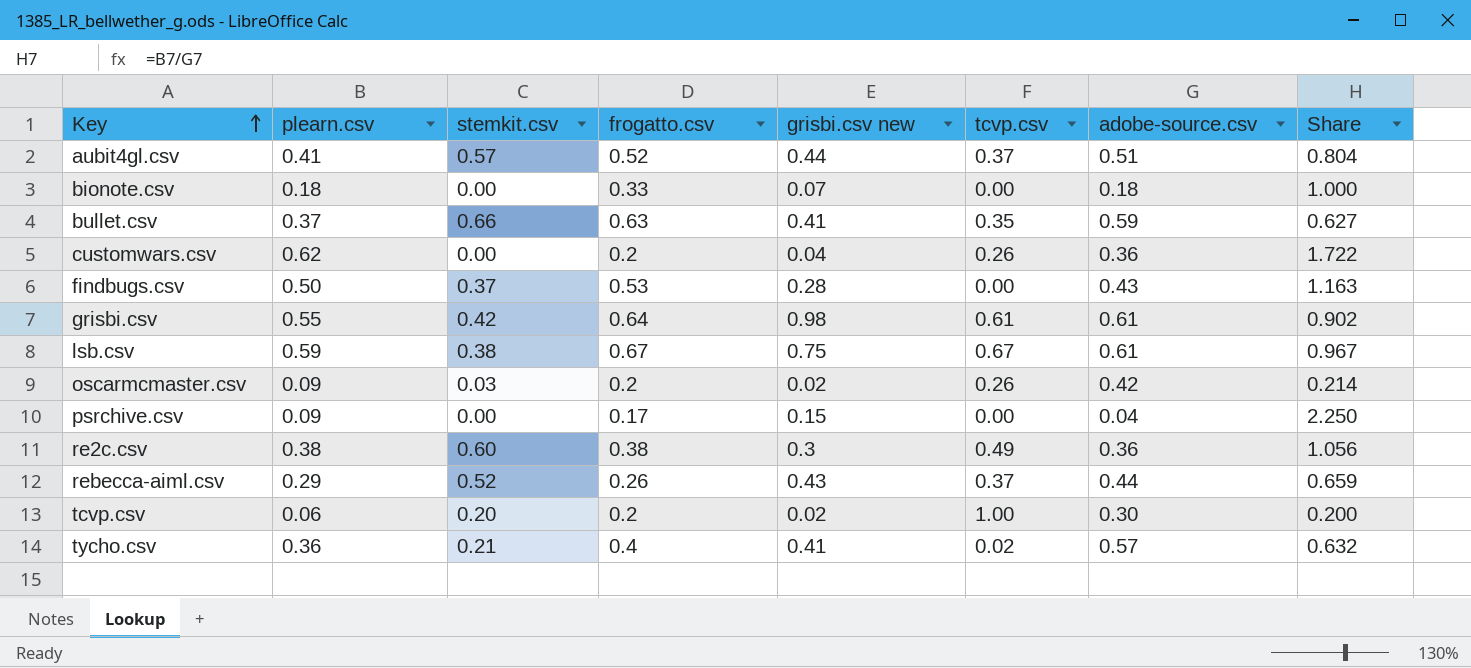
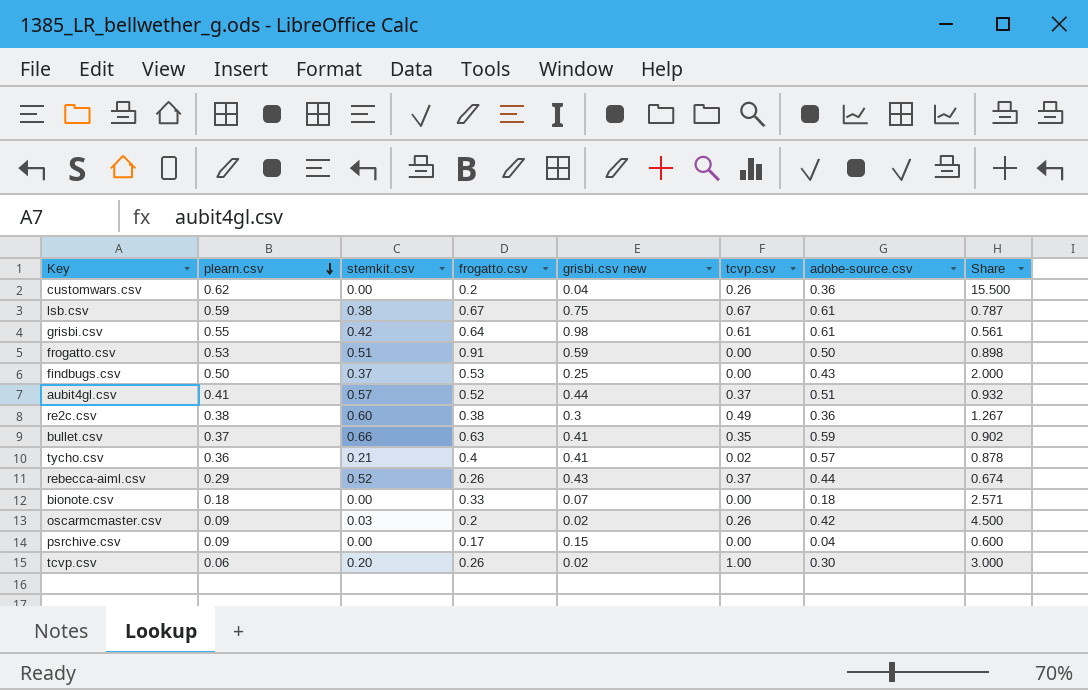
row order: Key ascending -> plearn.csv descending
column Share | formula: [plearn.csv] / [adobe-source.csv] -> [plearn.csv] / [grisbi.csv new]
row frogatto.csv: none -> 0.53 | 0.51 | 0.91 | 0.59 | 0.00 | 0.50 | 0.898
findbugs.csv | grisbi.csv new: 0.28 -> 0.25
tcvp.csv | frogatto.csv: 0.2 -> 0.26

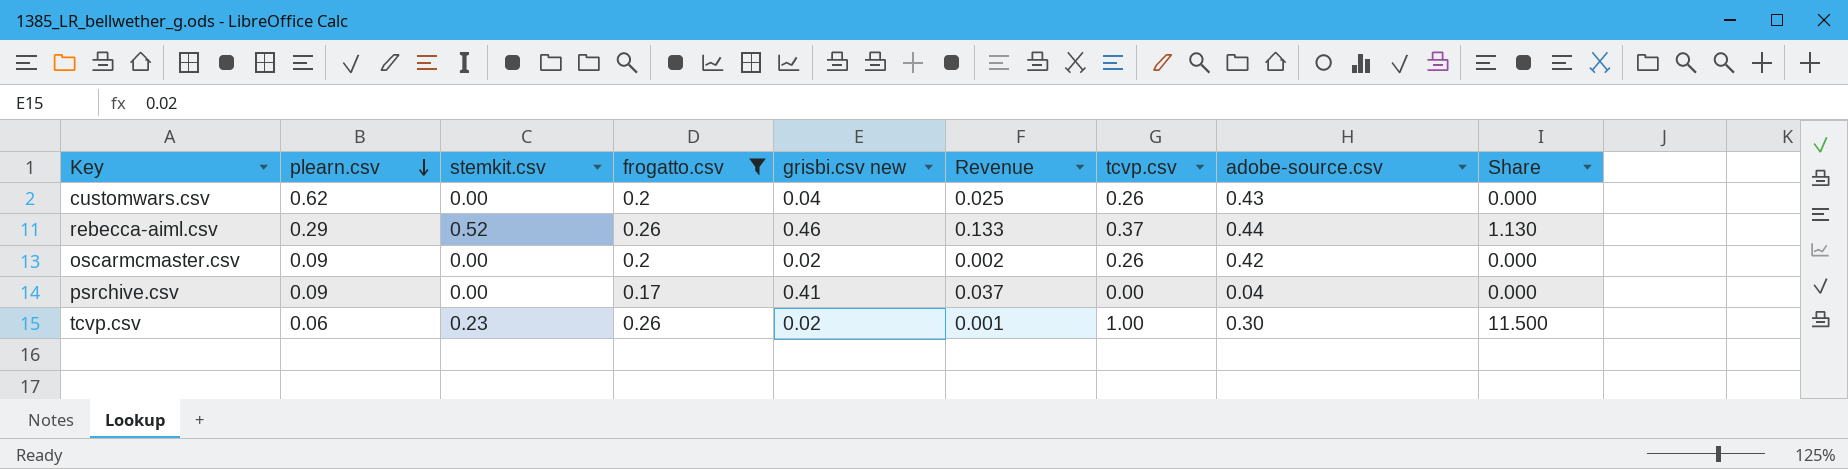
filter: none -> frogatto.csv <= 0.26
column Revenue | formula: none -> [plearn.csv] * [grisbi.csv new]
column Share | formula: [plearn.csv] / [grisbi.csv new] -> [stemkit.csv] / [grisbi.csv new]
customwars.csv | adobe-source.csv: 0.36 -> 0.43
rebecca-aiml.csv | grisbi.csv new: 0.43 -> 0.46
oscarmcmaster.csv | stemkit.csv: 0.03 -> 0.00
psrchive.csv | grisbi.csv new: 0.15 -> 0.41
tcvp.csv | stemkit.csv: 0.20 -> 0.23

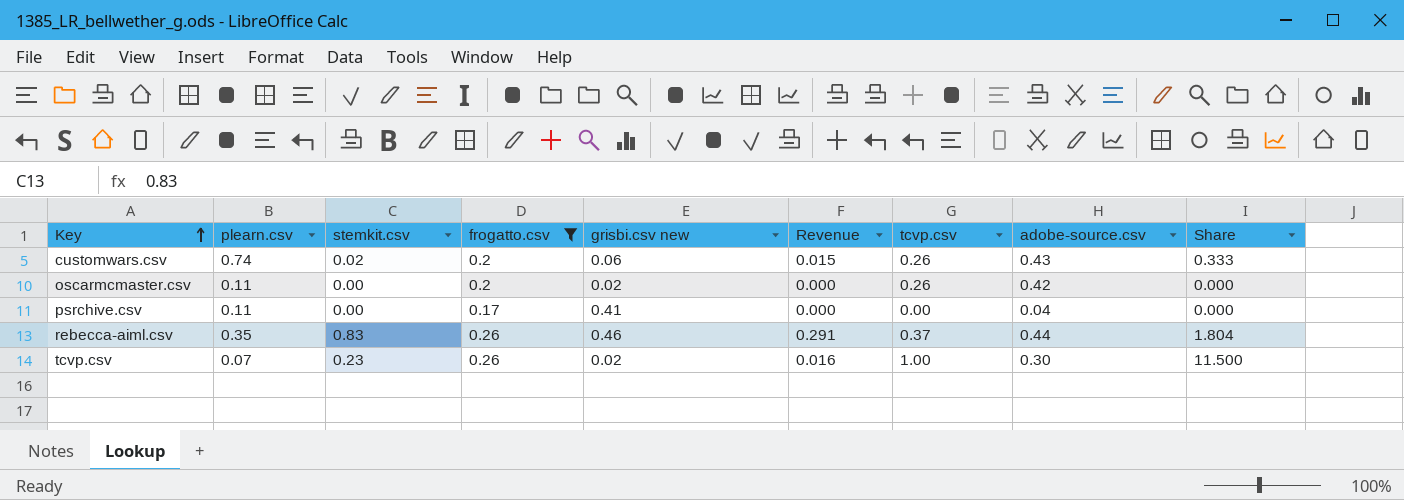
row order: plearn.csv descending -> Key ascending
column Revenue | formula: [plearn.csv] * [grisbi.csv new] -> [plearn.csv] * [stemkit.csv]
customwars.csv | plearn.csv: 0.62 -> 0.74
customwars.csv | stemkit.csv: 0.00 -> 0.02
customwars.csv | grisbi.csv new: 0.04 -> 0.06
customwars.csv | Share: 0.000 -> 0.333
oscarmcmaster.csv | plearn.csv: 0.09 -> 0.11
psrchive.csv | plearn.csv: 0.09 -> 0.11
rebecca-aiml.csv | plearn.csv: 0.29 -> 0.35
rebecca-aiml.csv | stemkit.csv: 0.52 -> 0.83
rebecca-aiml.csv | Share: 1.130 -> 1.804
tcvp.csv | plearn.csv: 0.06 -> 0.07

